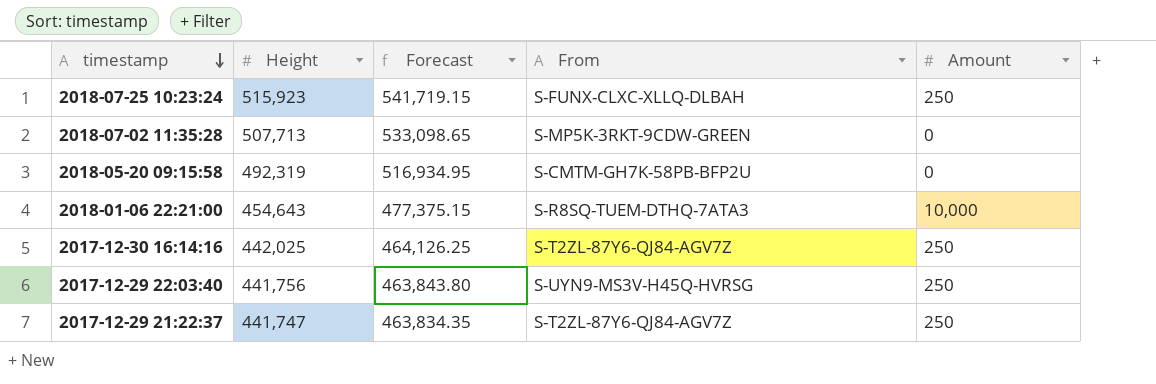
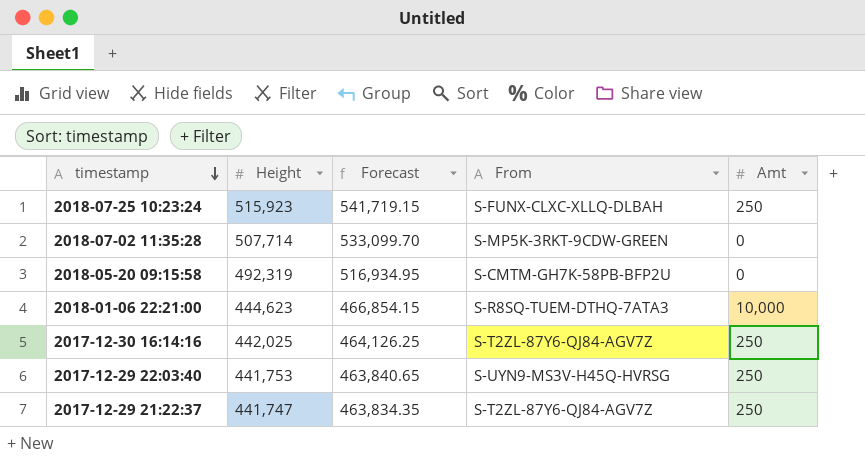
column name: Amount -> Amt
2018-07-02 11:35:28 | Height: 507,713 -> 507,714
2018-07-02 11:35:28 | Forecast: 533,098.65 -> 533,099.70
2018-01-06 22:21:00 | Height: 454,643 -> 444,623
2018-01-06 22:21:00 | Forecast: 477,375.15 -> 466,854.15
2017-12-29 22:03:40 | Height: 441,756 -> 441,753
2017-12-29 22:03:40 | Forecast: 463,843.80 -> 463,840.65

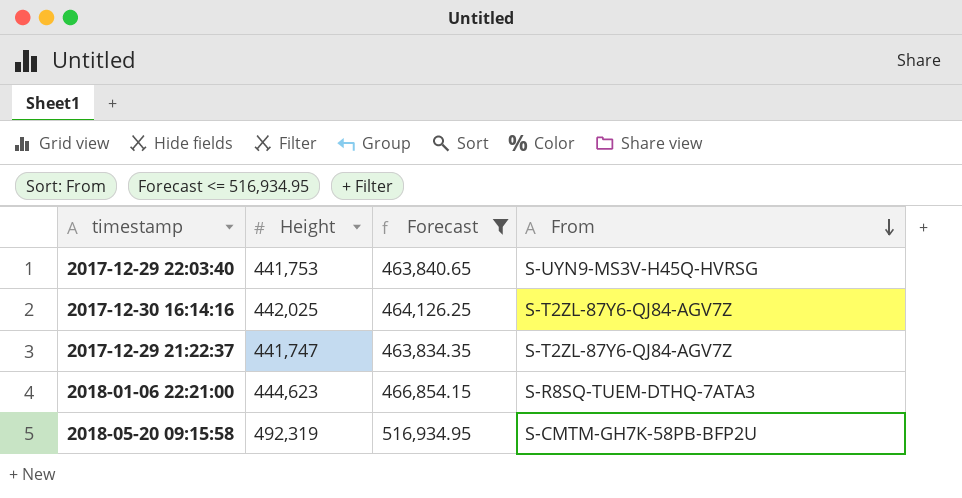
filter: none -> Forecast <= 516,934.95
row order: timestamp descending -> From descending
column Amt | position: 5 -> none

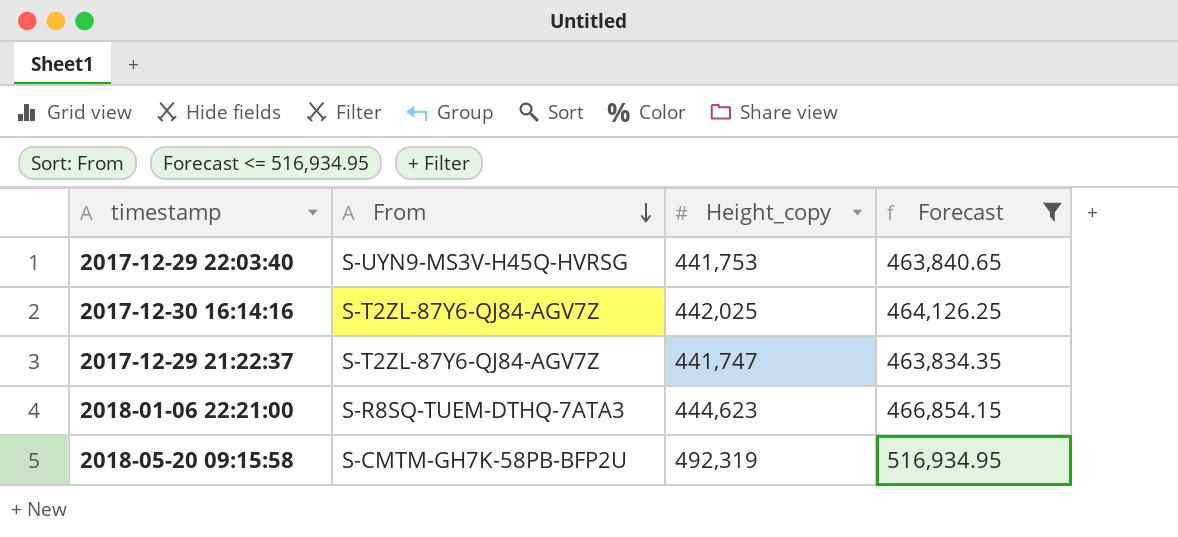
column From | position: 4 -> 2
column name: Height -> Height_copy

